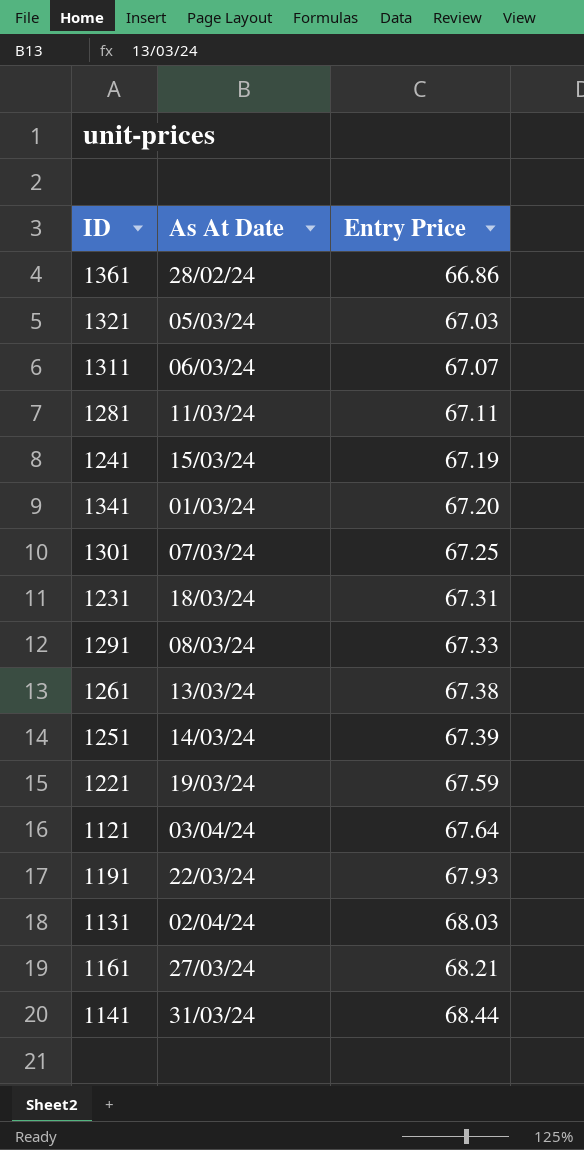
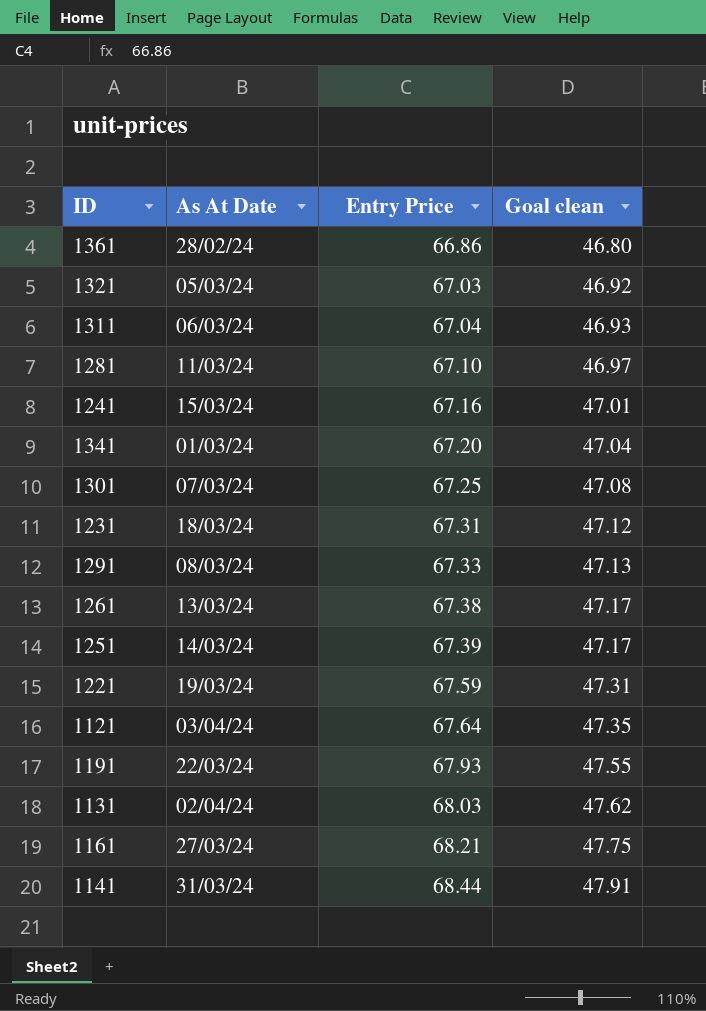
column Goal clean | formula: none -> [Entry Price] * 0.7
1311 | Entry Price: 67.07 -> 67.04
1281 | Entry Price: 67.11 -> 67.10
1241 | Entry Price: 67.19 -> 67.16

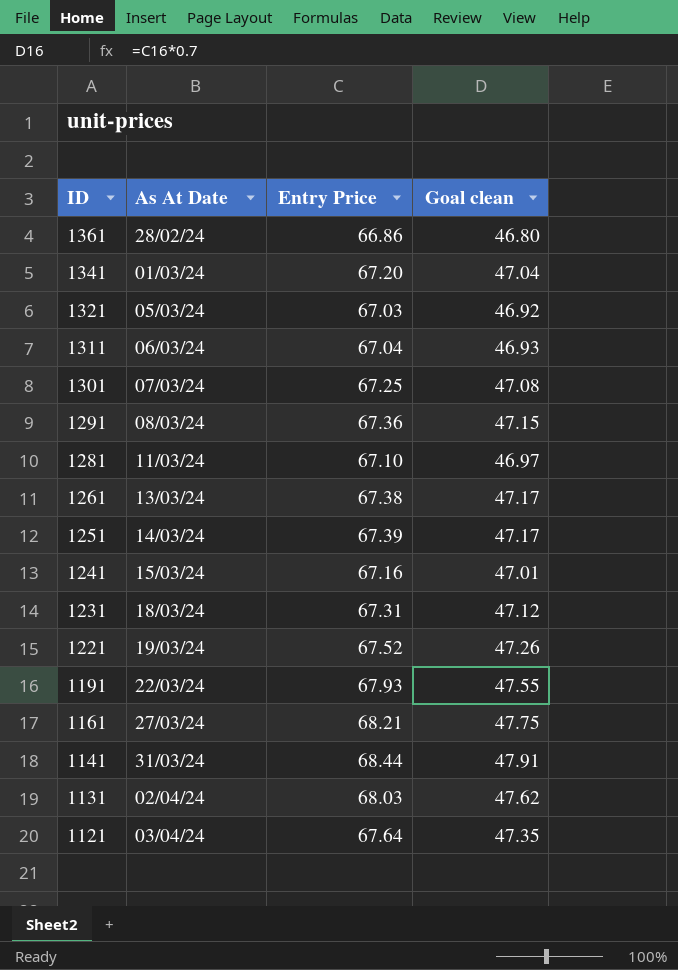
row order: Entry Price ascending -> ID descending
1291 | Entry Price: 67.33 -> 67.36
1291 | Goal clean: 47.13 -> 47.15
1221 | Entry Price: 67.59 -> 67.52
1221 | Goal clean: 47.31 -> 47.26

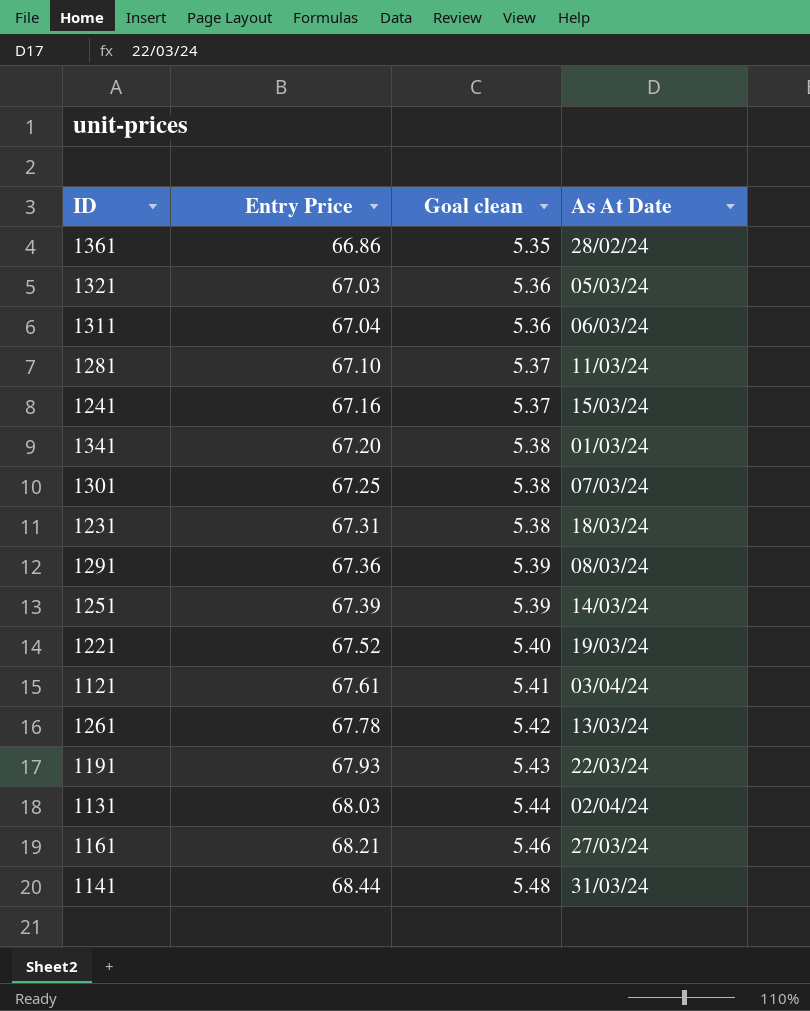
row order: ID descending -> Entry Price ascending
column Goal clean | formula: [Entry Price] * 0.7 -> [Entry Price] * 0.08
column As At Date | position: 2 -> 4
1121 | Entry Price: 67.64 -> 67.61
1261 | Entry Price: 67.38 -> 67.78

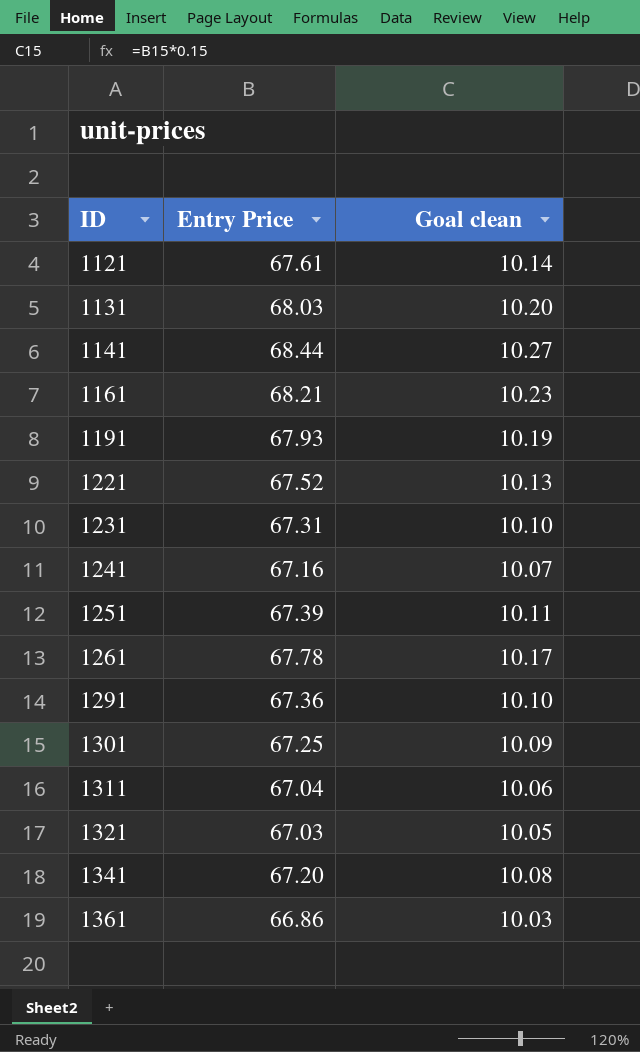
row order: Entry Price ascending -> ID ascending
column As At Date | position: 4 -> none
column Goal clean | formula: [Entry Price] * 0.08 -> [Entry Price] * 0.15
row 1281: 67.10 | 5.37 | 11/03/24 -> none

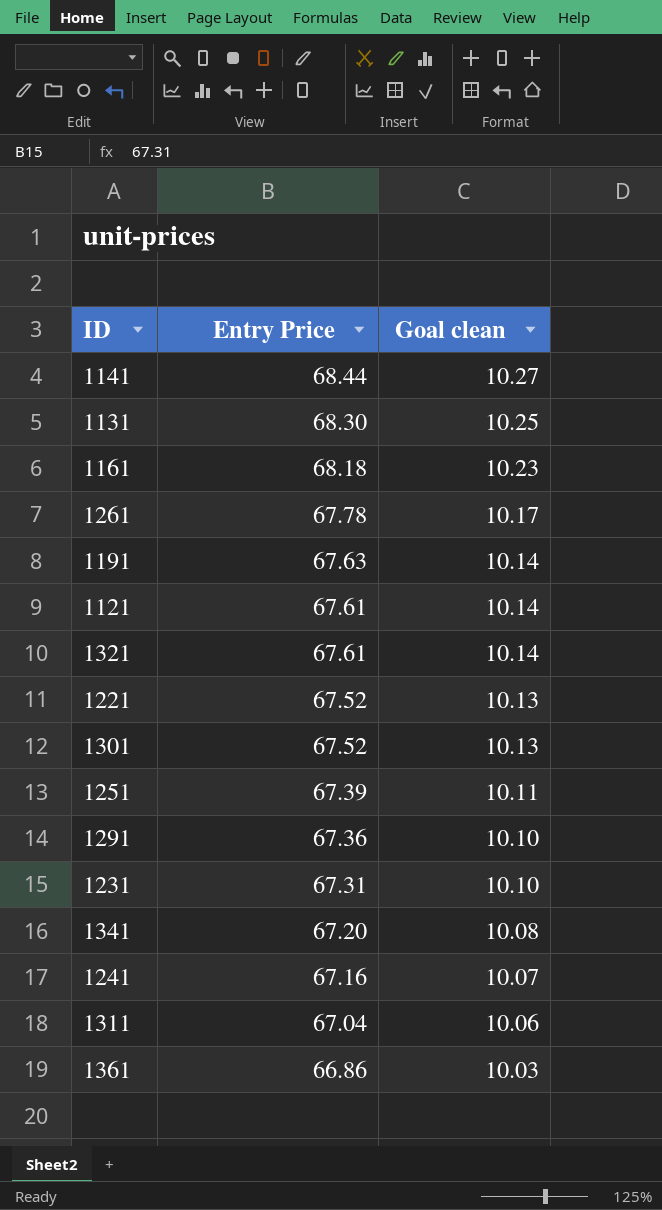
row order: ID ascending -> Entry Price descending
1131 | Entry Price: 68.03 -> 68.30
1131 | Goal clean: 10.20 -> 10.25
1161 | Entry Price: 68.21 -> 68.18
1191 | Entry Price: 67.93 -> 67.63
1191 | Goal clean: 10.19 -> 10.14
1321 | Entry Price: 67.03 -> 67.61
1321 | Goal clean: 10.05 -> 10.14
1301 | Entry Price: 67.25 -> 67.52
1301 | Goal clean: 10.09 -> 10.13

